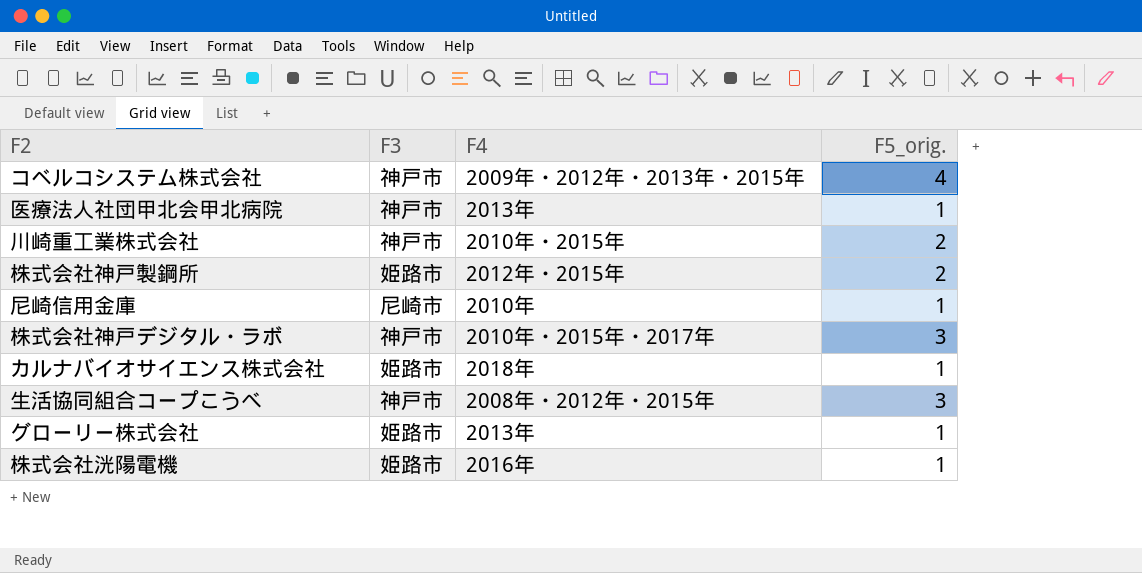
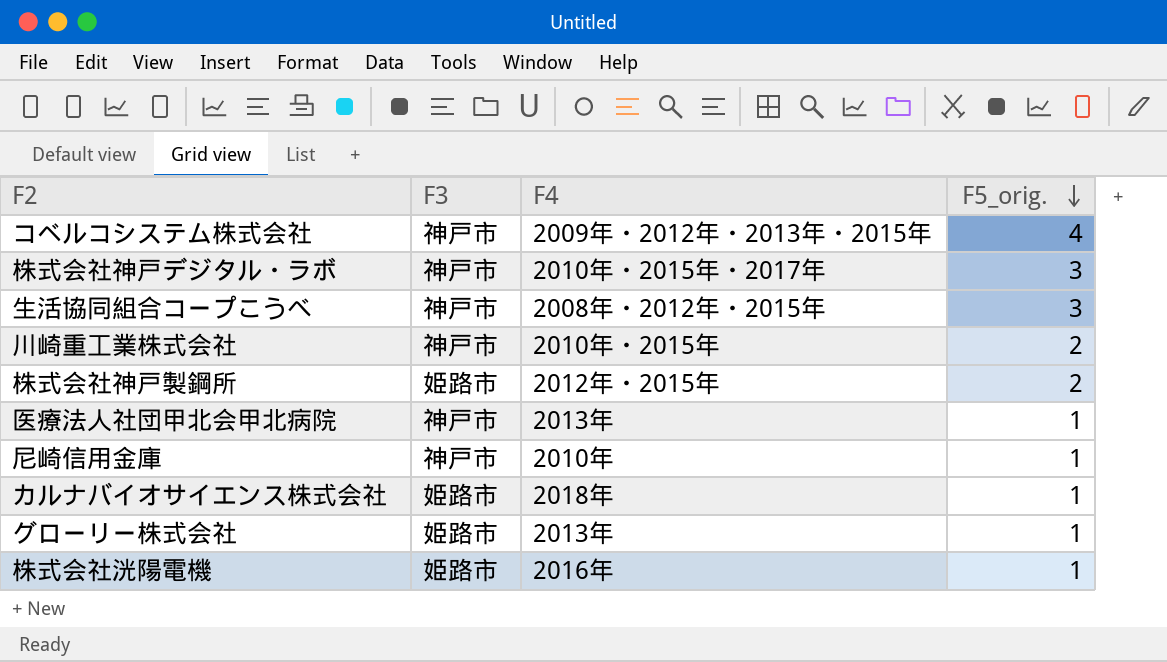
row order: none -> F5_orig. descending
尼崎信用金庫 | F3: 尼崎市 -> 神戸市

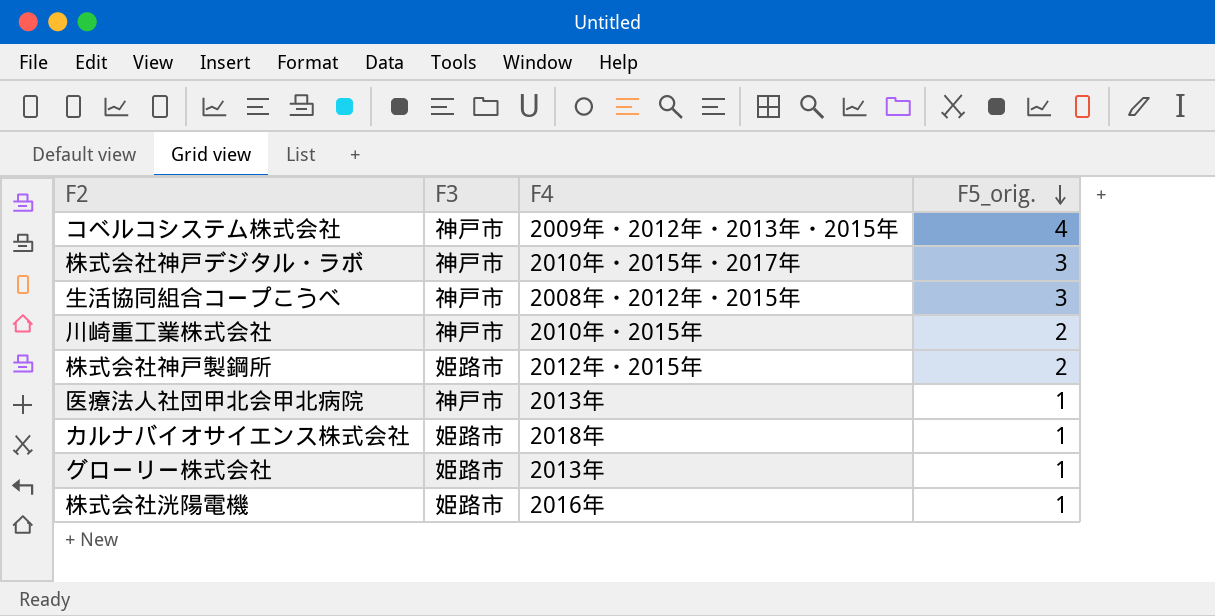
row 尼崎信用金庫: 神戸市 | 2010年 | 1 -> none

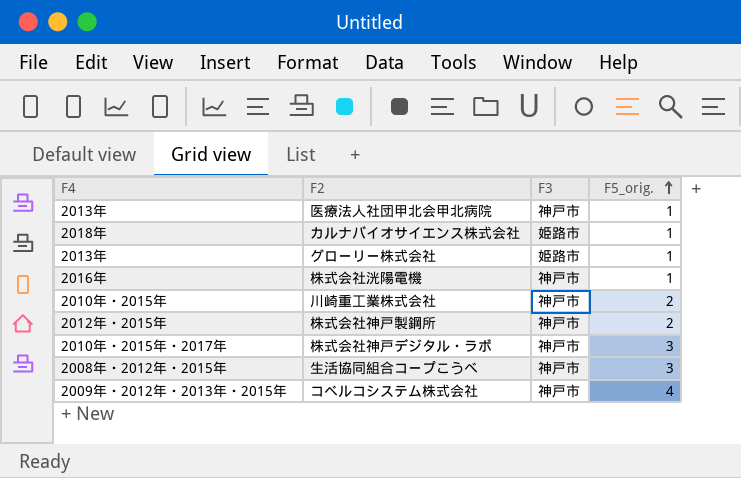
row order: F5_orig. descending -> F5_orig. ascending
column F4 | position: 3 -> 1
株式会社洸陽電機 | F3: 姫路市 -> 神戸市
株式会社神戸製鋼所 | F3: 姫路市 -> 神戸市

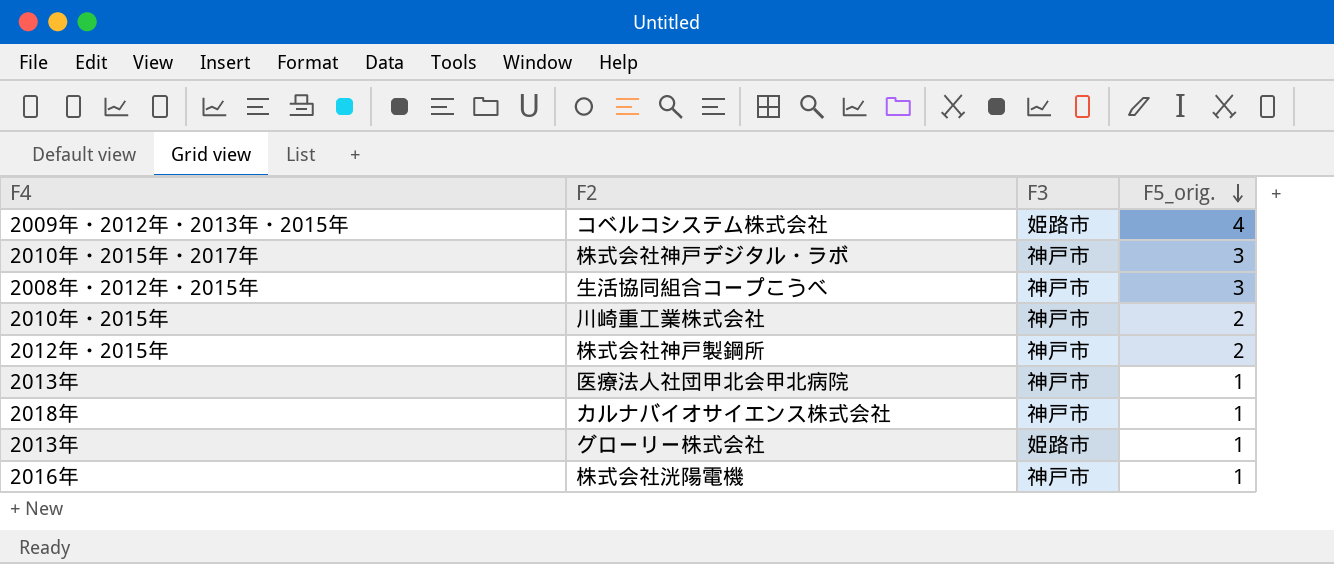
row order: F5_orig. ascending -> F5_orig. descending
コベルコシステム株式会社 | F3: 神戸市 -> 姫路市
カルナバイオサイエンス株式会社 | F3: 姫路市 -> 神戸市

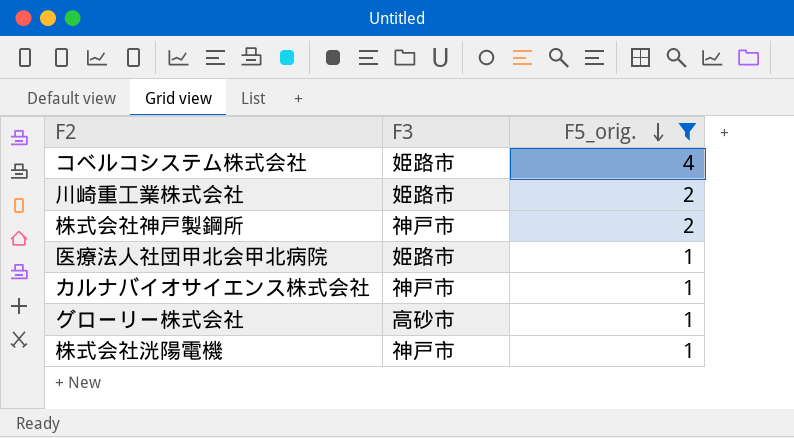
filter: none -> F5_orig. != 3
column F4 | position: 1 -> none
川崎重工業株式会社 | F3: 神戸市 -> 姫路市
医療法人社団甲北会甲北病院 | F3: 神戸市 -> 姫路市
グローリー株式会社 | F3: 姫路市 -> 高砂市

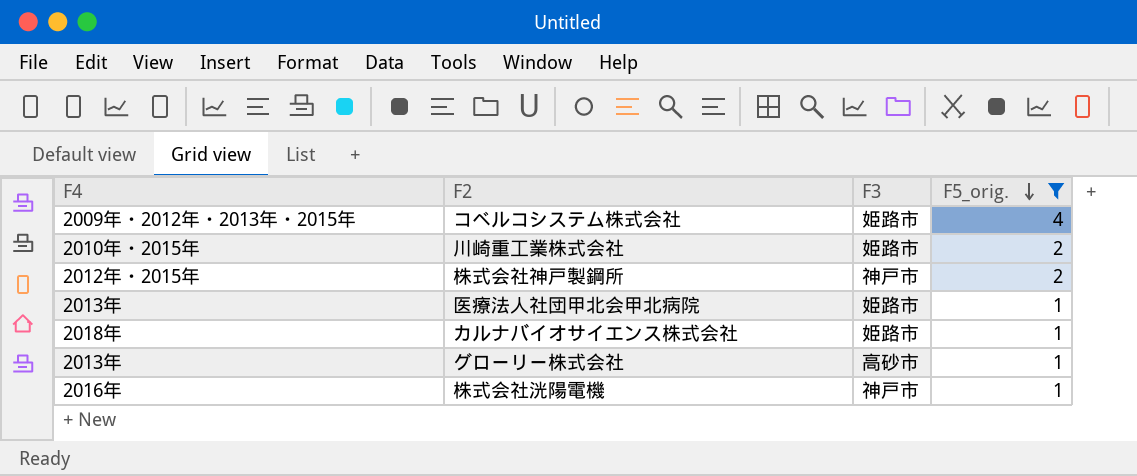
column F4 | position: none -> 1
カルナバイオサイエンス株式会社 | F3: 神戸市 -> 姫路市

